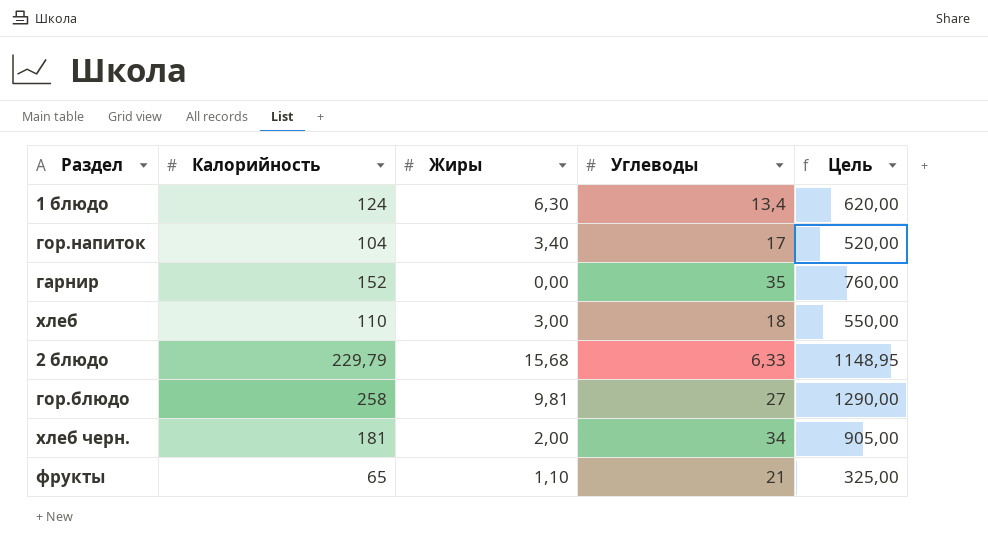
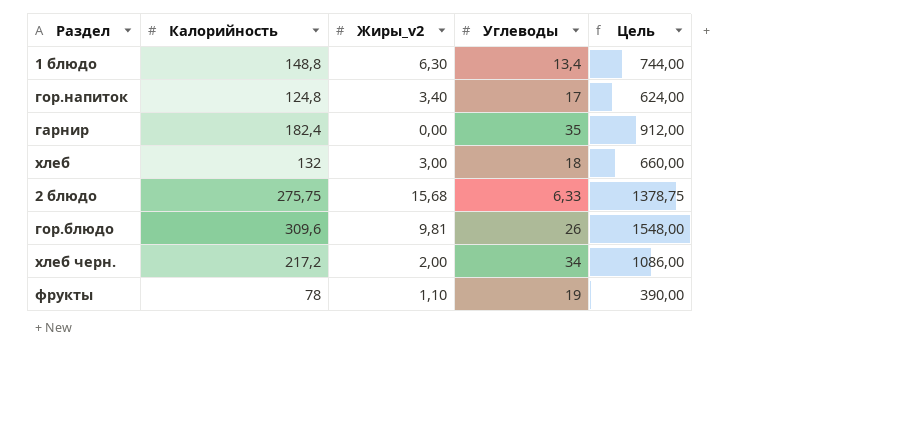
column name: Жиры -> Жиры_v2
1 блюдо | Калорийность: 124 -> 148,8
1 блюдо | Цель: 620,00 -> 744,00
гор.напиток | Калорийность: 104 -> 124,8
гор.напиток | Цель: 520,00 -> 624,00
гарнир | Калорийность: 152 -> 182,4
гарнир | Цель: 760,00 -> 912,00
хлеб | Калорийность: 110 -> 132
хлеб | Цель: 550,00 -> 660,00
2 блюдо | Калорийность: 229,79 -> 275,75
2 блюдо | Цель: 1148,95 -> 1378,75
гор.блюдо | Калорийность: 258 -> 309,6
гор.блюдо | Углеводы: 27 -> 26
гор.блюдо | Цель: 1290,00 -> 1548,00
хлеб черн. | Калорийность: 181 -> 217,2
хлеб черн. | Цель: 905,00 -> 1086,00
фрукты | Калорийность: 65 -> 78
фрукты | Углеводы: 21 -> 19
фрукты | Цель: 325,00 -> 390,00

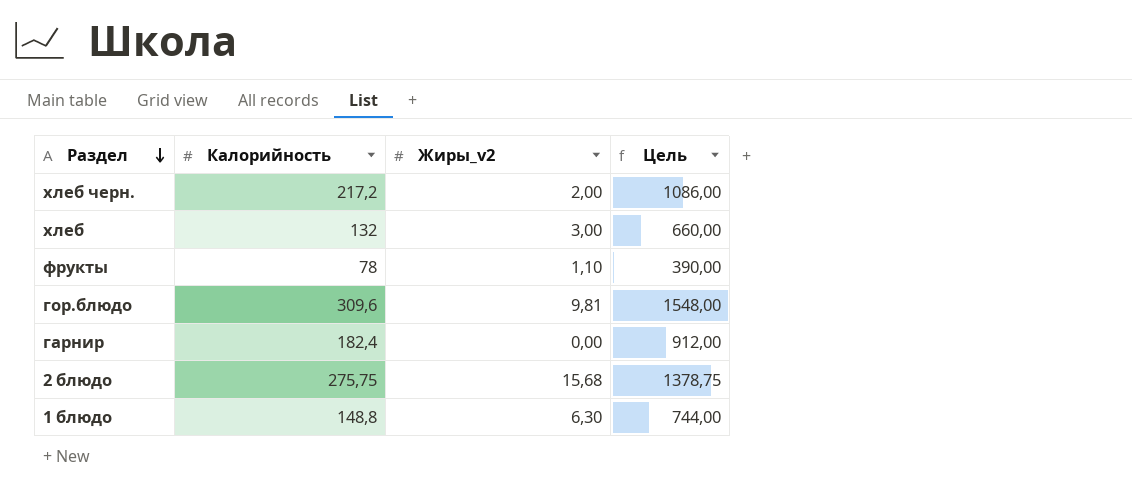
row order: none -> Раздел descending
column Углеводы | position: 4 -> none
row гор.напиток: 124,8 | 3,40 | 17 | 624,00 -> none

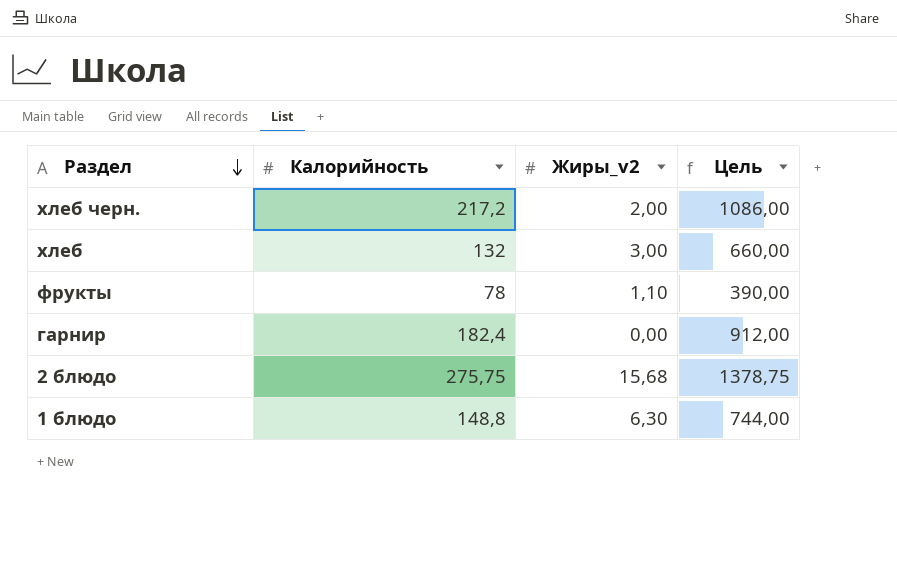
row гор.блюдо: 309,6 | 9,81 | 1548,00 -> none

